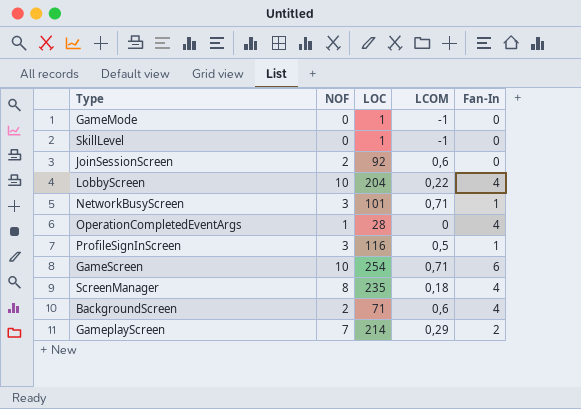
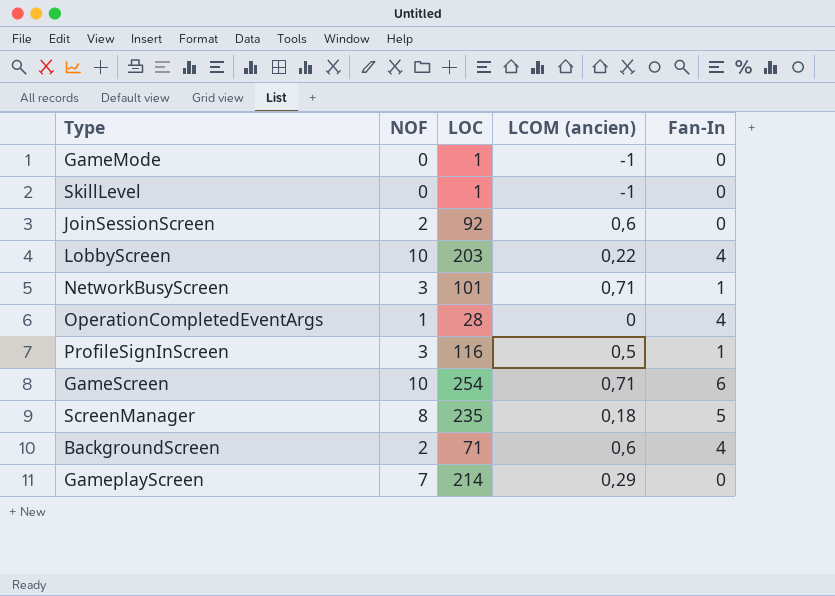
column name: LCOM -> LCOM (ancien)
LobbyScreen | LOC: 204 -> 203
ScreenManager | Fan-In: 4 -> 5
GameplayScreen | Fan-In: 2 -> 0

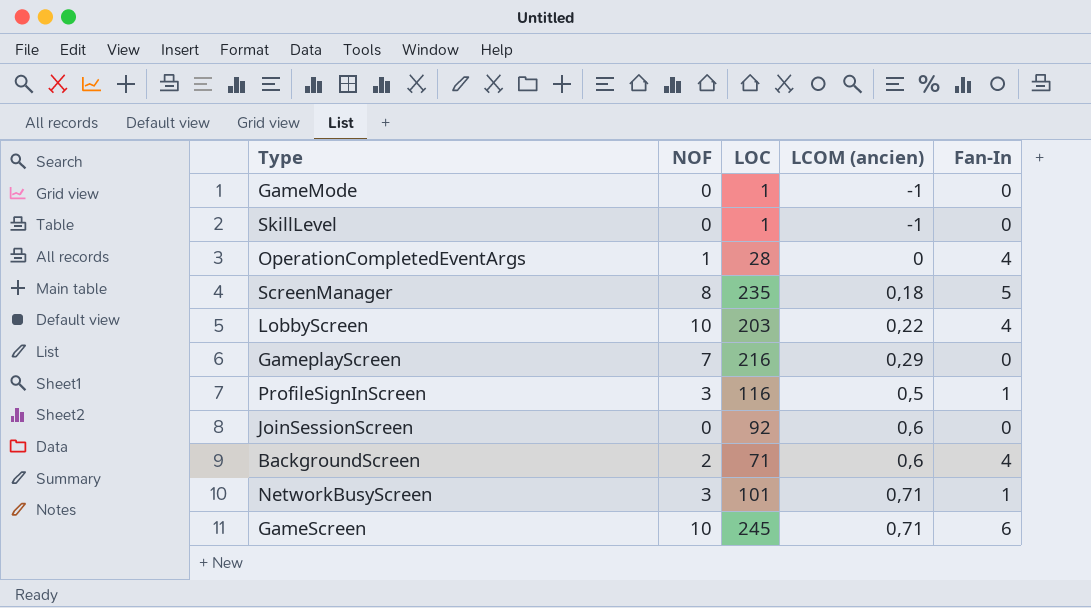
row order: none -> LCOM (ancien) ascending
GameplayScreen | LOC: 214 -> 216
JoinSessionScreen | NOF: 2 -> 0
GameScreen | LOC: 254 -> 245

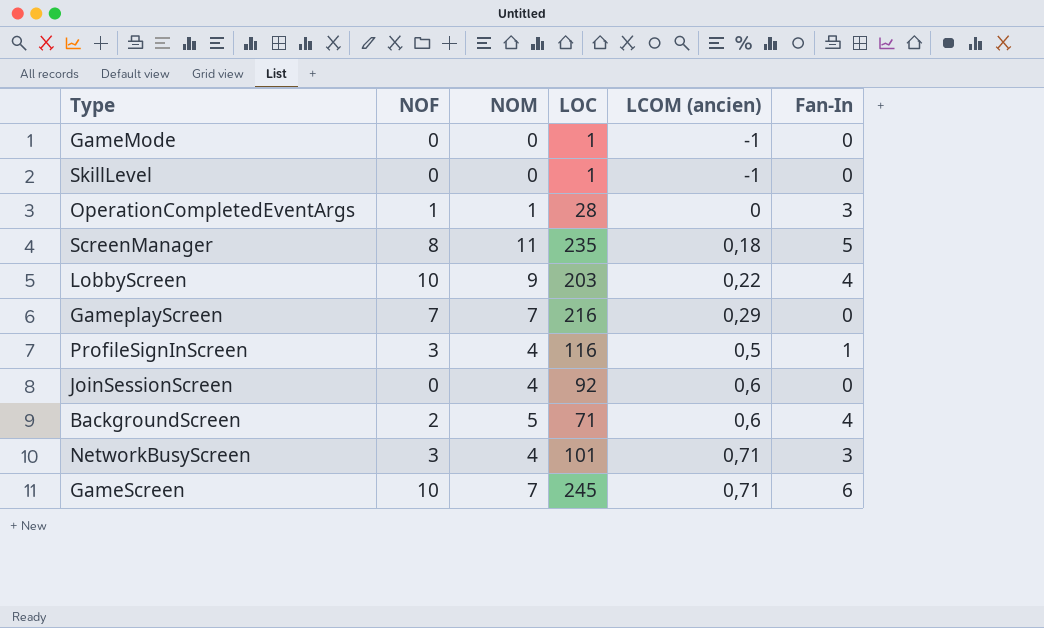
column NOM | position: none -> 3
OperationCompletedEventArgs | Fan-In: 4 -> 3
NetworkBusyScreen | Fan-In: 1 -> 3

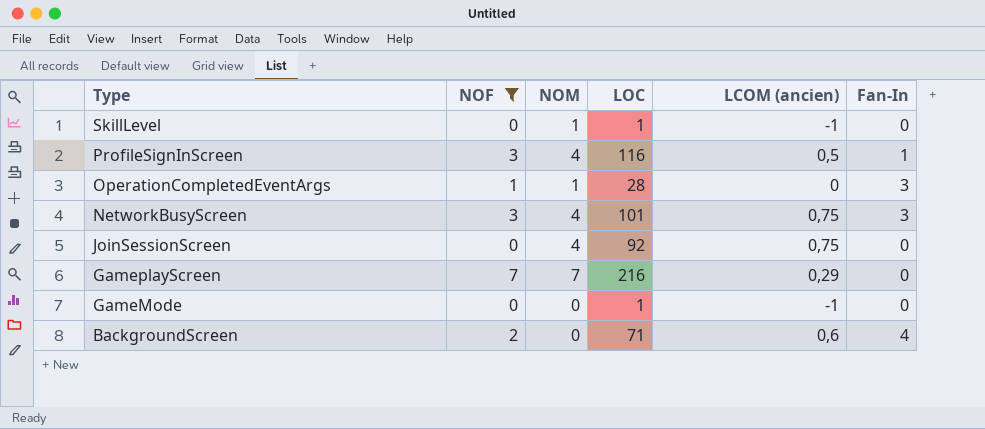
filter: none -> NOF <= 7
row order: LCOM (ancien) ascending -> Type descending
SkillLevel | NOM: 0 -> 1
NetworkBusyScreen | LCOM (ancien): 0,71 -> 0,75
JoinSessionScreen | LCOM (ancien): 0,6 -> 0,75
BackgroundScreen | NOM: 5 -> 0

